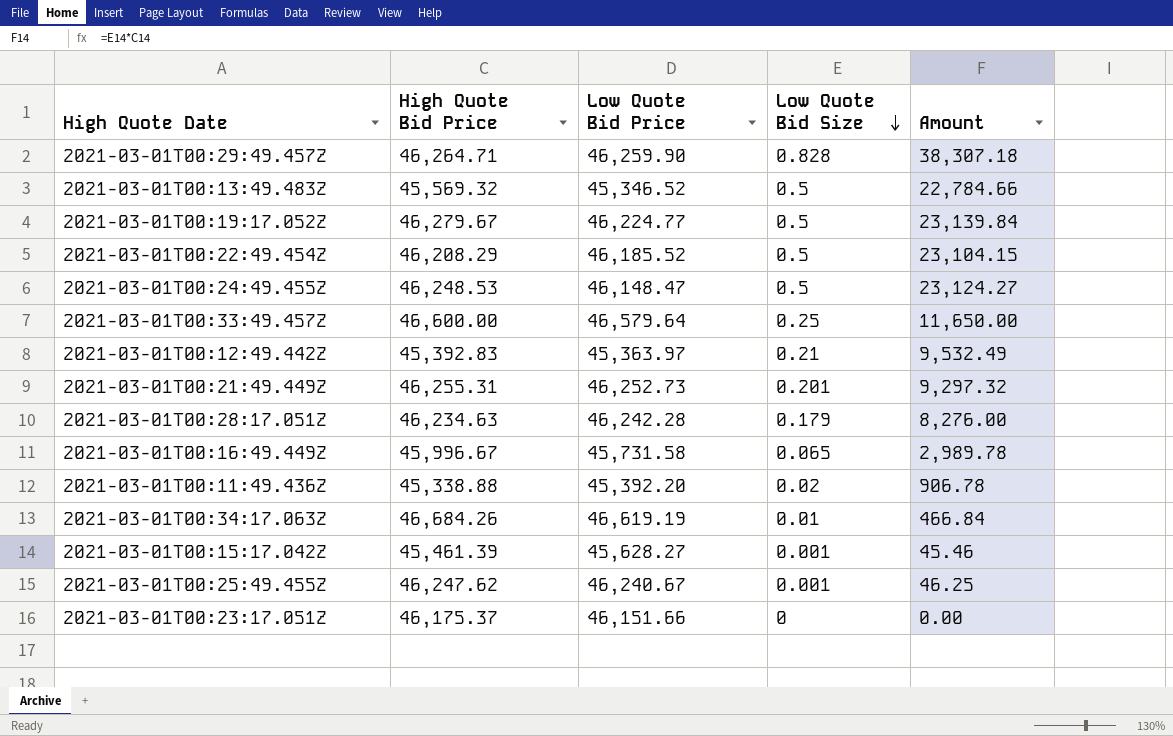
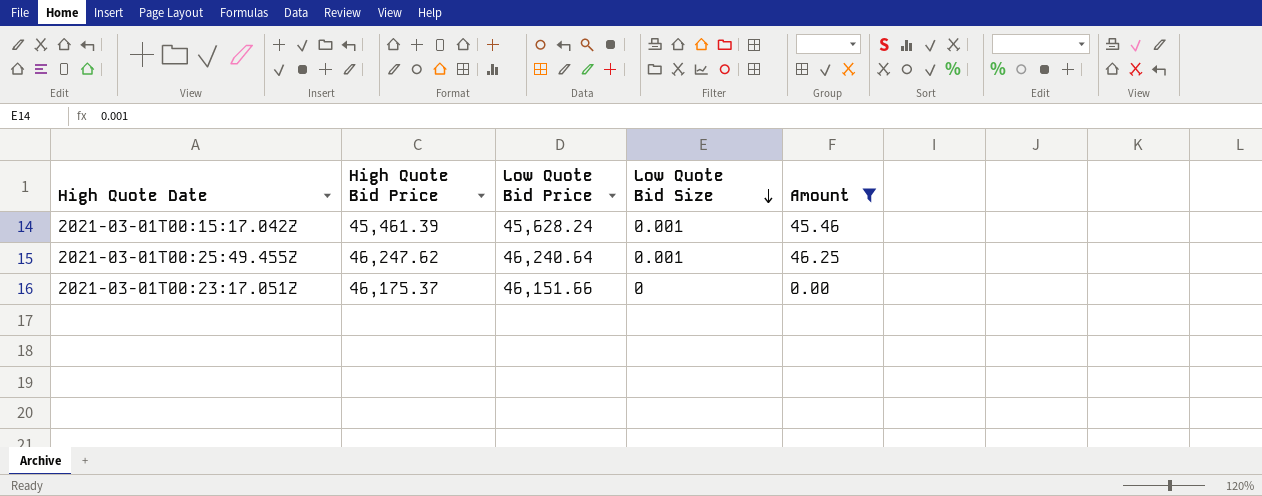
filter: none -> Amount <= 46.25
2021-03-01T00:15:17.042Z | Low Quote Bid Price: 45,628.27 -> 45,628.24
2021-03-01T00:25:49.455Z | Low Quote Bid Price: 46,240.67 -> 46,240.64

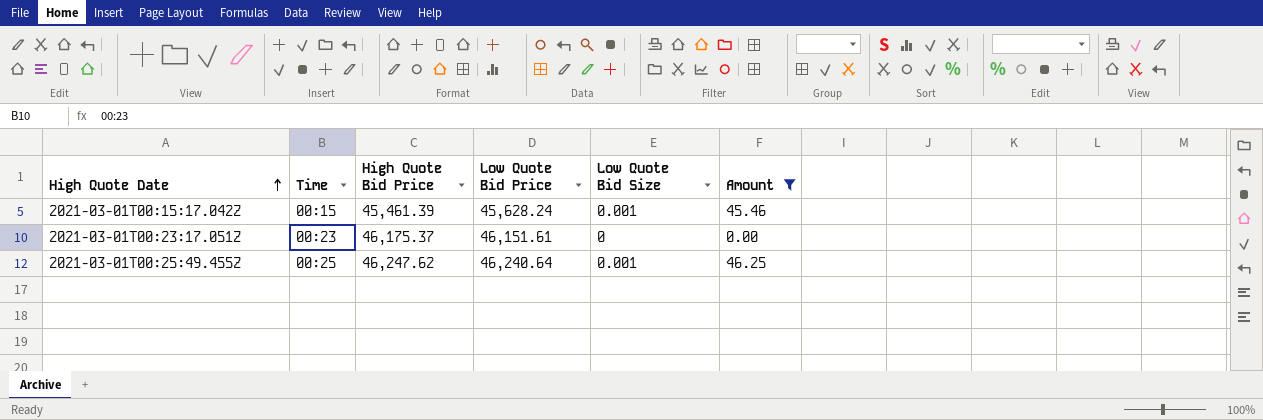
row order: Low Quote Bid Size descending -> High Quote Date ascending
column Time | position: none -> 2
2021-03-01T00:23:17.051Z | Low Quote Bid Price: 46,151.66 -> 46,151.61

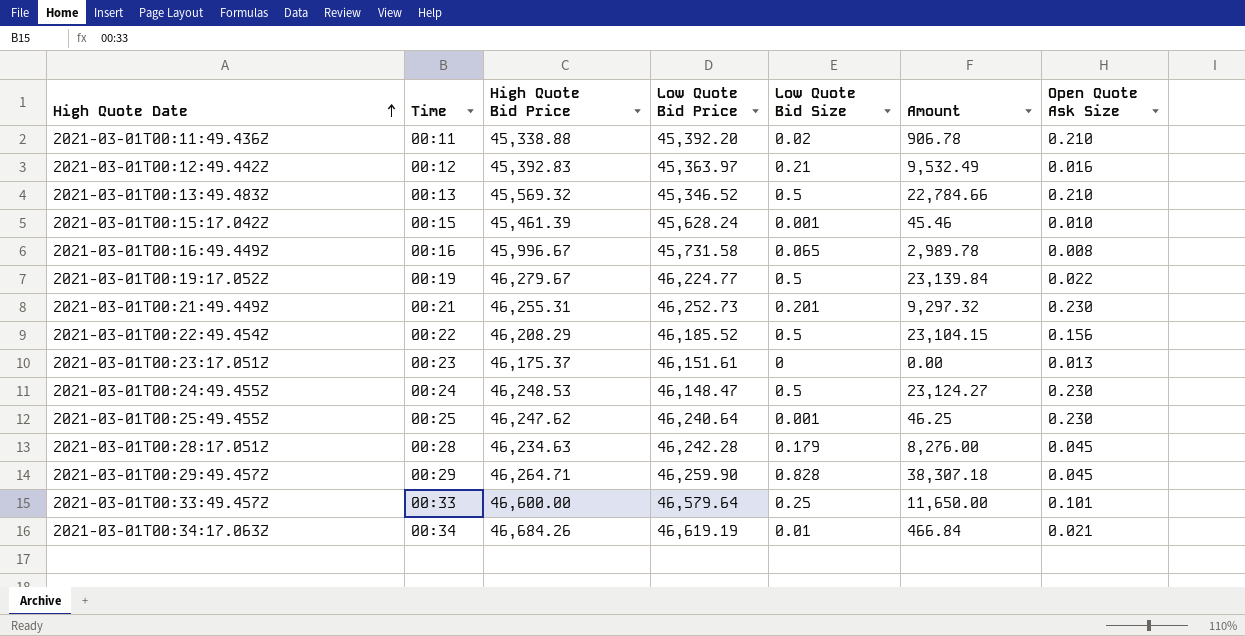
filter: Amount <= 46.25 -> none
column Open Quote Ask Size | position: none -> 7

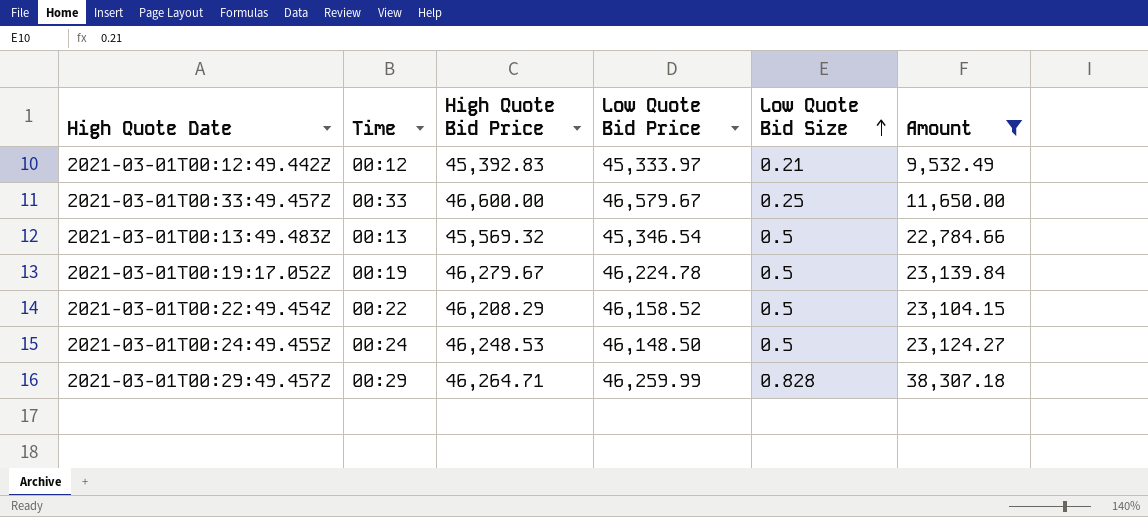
filter: none -> Amount >= 9,532.49
row order: High Quote Date ascending -> Low Quote Bid Size ascending
column Open Quote Ask Size | position: 7 -> none
2021-03-01T00:12:49.442Z | Low Quote Bid Price: 45,363.97 -> 45,333.97
2021-03-01T00:33:49.457Z | Low Quote Bid Price: 46,579.64 -> 46,579.67
2021-03-01T00:13:49.483Z | Low Quote Bid Price: 45,346.52 -> 45,346.54
2021-03-01T00:19:17.052Z | Low Quote Bid Price: 46,224.77 -> 46,224.78
2021-03-01T00:22:49.454Z | Low Quote Bid Price: 46,185.52 -> 46,158.52
2021-03-01T00:24:49.455Z | Low Quote Bid Price: 46,148.47 -> 46,148.50
2021-03-01T00:29:49.457Z | Low Quote Bid Price: 46,259.90 -> 46,259.99

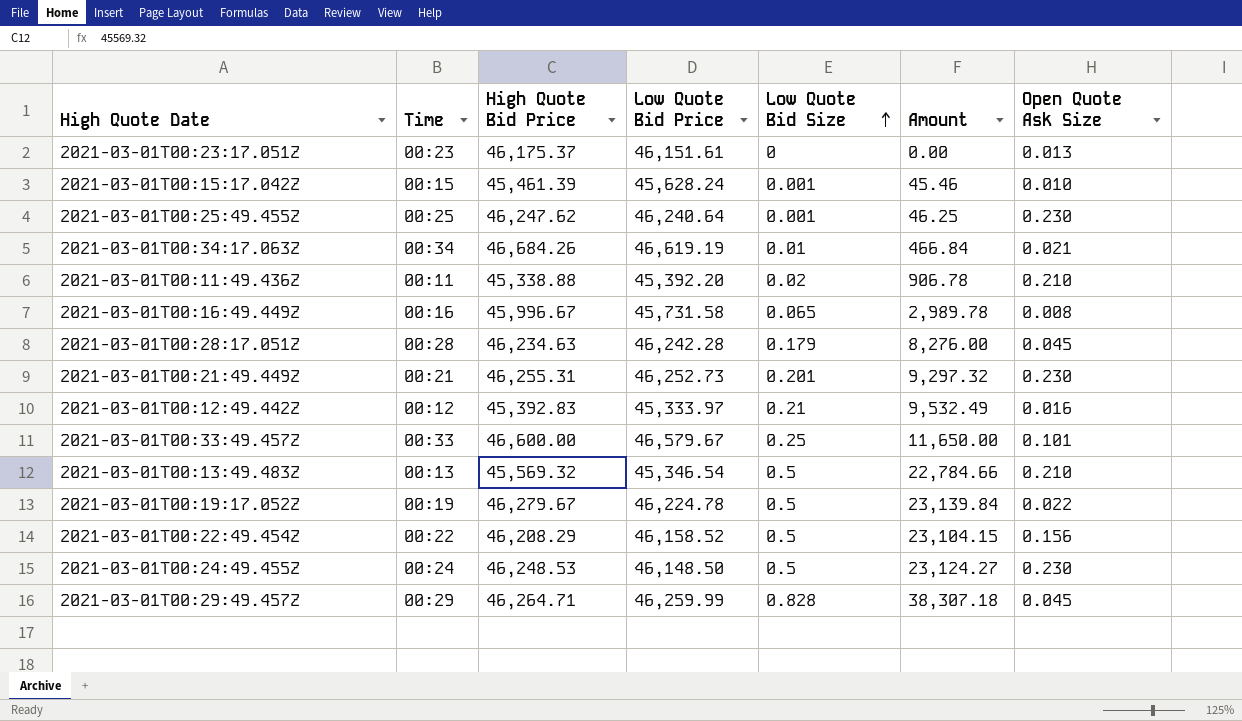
filter: Amount >= 9,532.49 -> none
column Open Quote Ask Size | position: none -> 7

